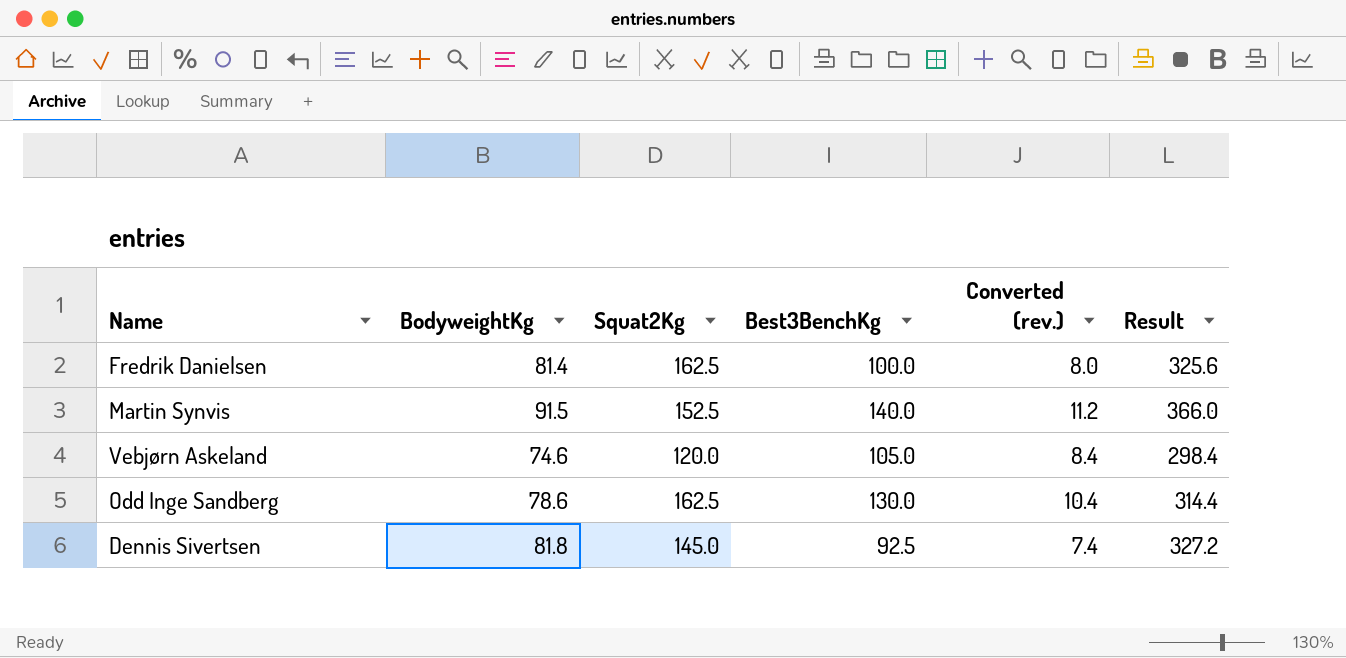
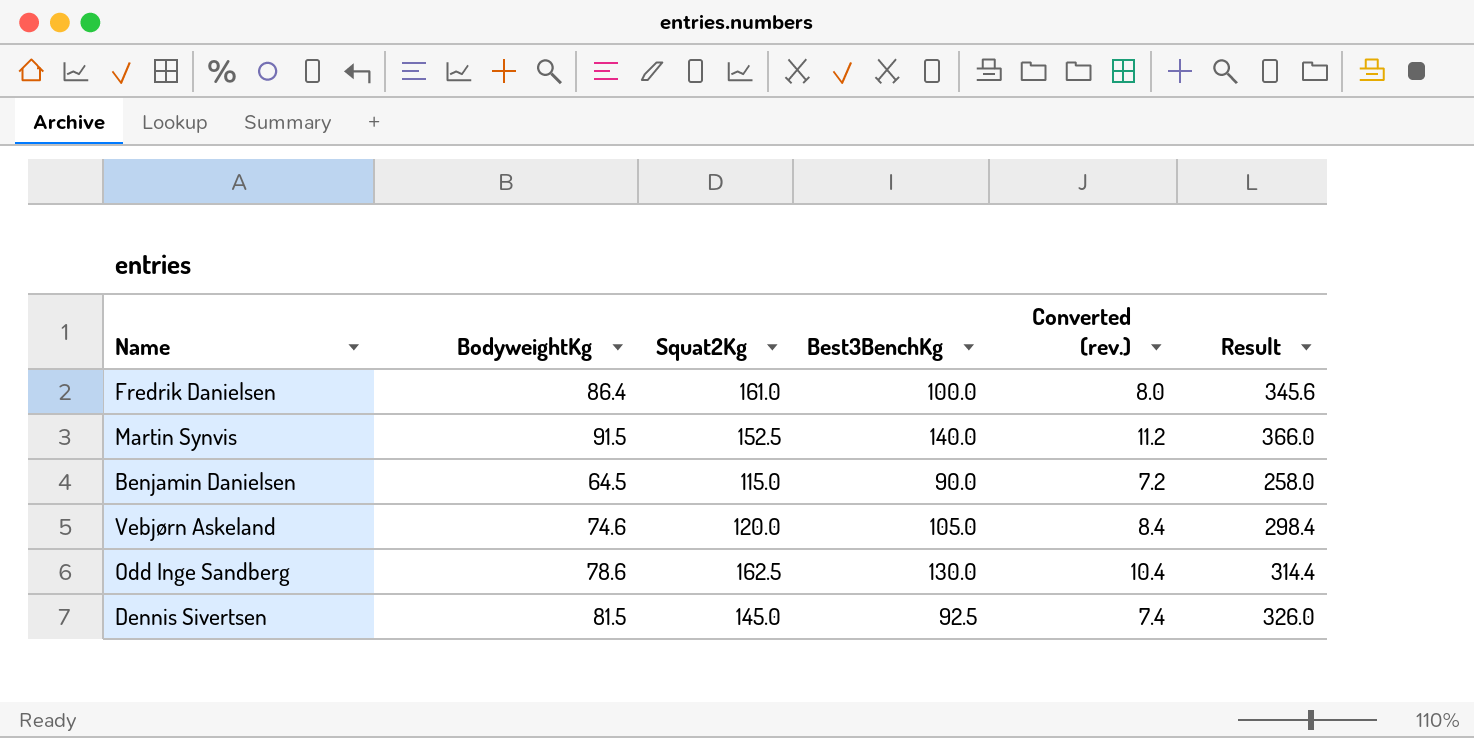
Fredrik Danielsen | BodyweightKg: 81.4 -> 86.4
Fredrik Danielsen | Squat2Kg: 162.5 -> 161.0
Fredrik Danielsen | Result: 325.6 -> 345.6
row Benjamin Danielsen: none -> 64.5 | 115.0 | 90.0 | 7.2 | 258.0
Dennis Sivertsen | BodyweightKg: 81.8 -> 81.5
Dennis Sivertsen | Result: 327.2 -> 326.0

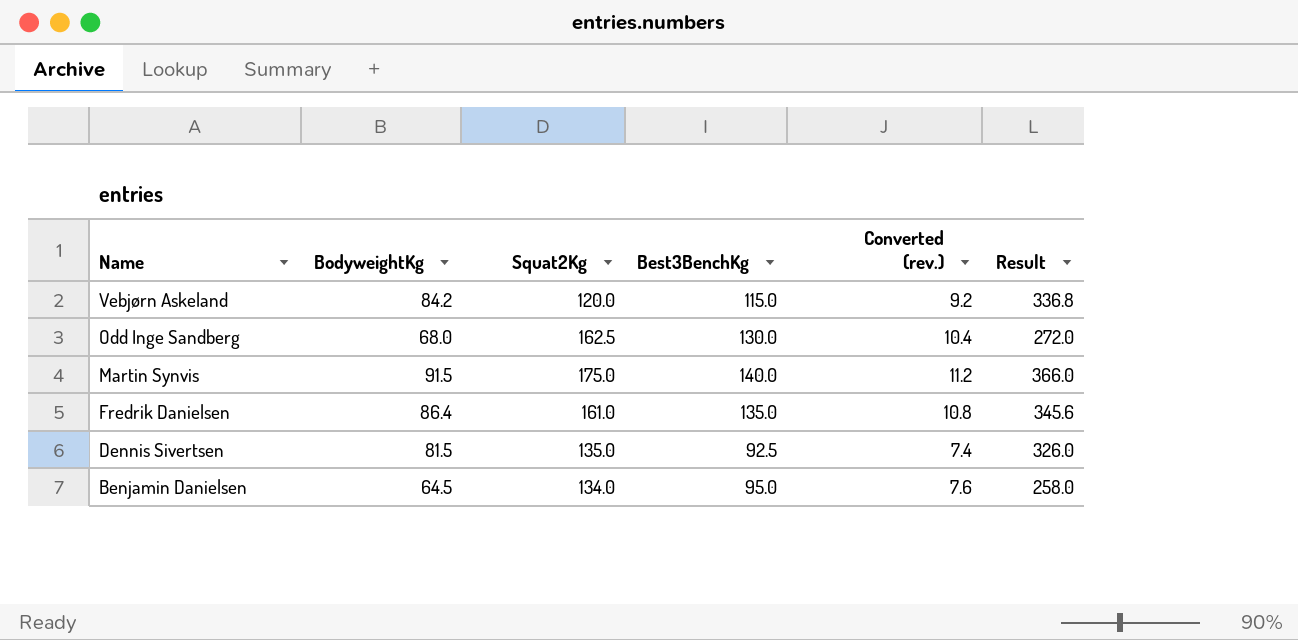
row order: none -> Name descending
Vebjørn Askeland | BodyweightKg: 74.6 -> 84.2
Vebjørn Askeland | Best3BenchKg: 105.0 -> 115.0
Vebjørn Askeland | Converted (rev.): 8.4 -> 9.2
Vebjørn Askeland | Result: 298.4 -> 336.8
Odd Inge Sandberg | BodyweightKg: 78.6 -> 68.0
Odd Inge Sandberg | Result: 314.4 -> 272.0
Martin Synvis | Squat2Kg: 152.5 -> 175.0
Fredrik Danielsen | Best3BenchKg: 100.0 -> 135.0
Fredrik Danielsen | Converted (rev.): 8.0 -> 10.8
Dennis Sivertsen | Squat2Kg: 145.0 -> 135.0
Benjamin Danielsen | Squat2Kg: 115.0 -> 134.0
Benjamin Danielsen | Best3BenchKg: 90.0 -> 95.0
Benjamin Danielsen | Converted (rev.): 7.2 -> 7.6

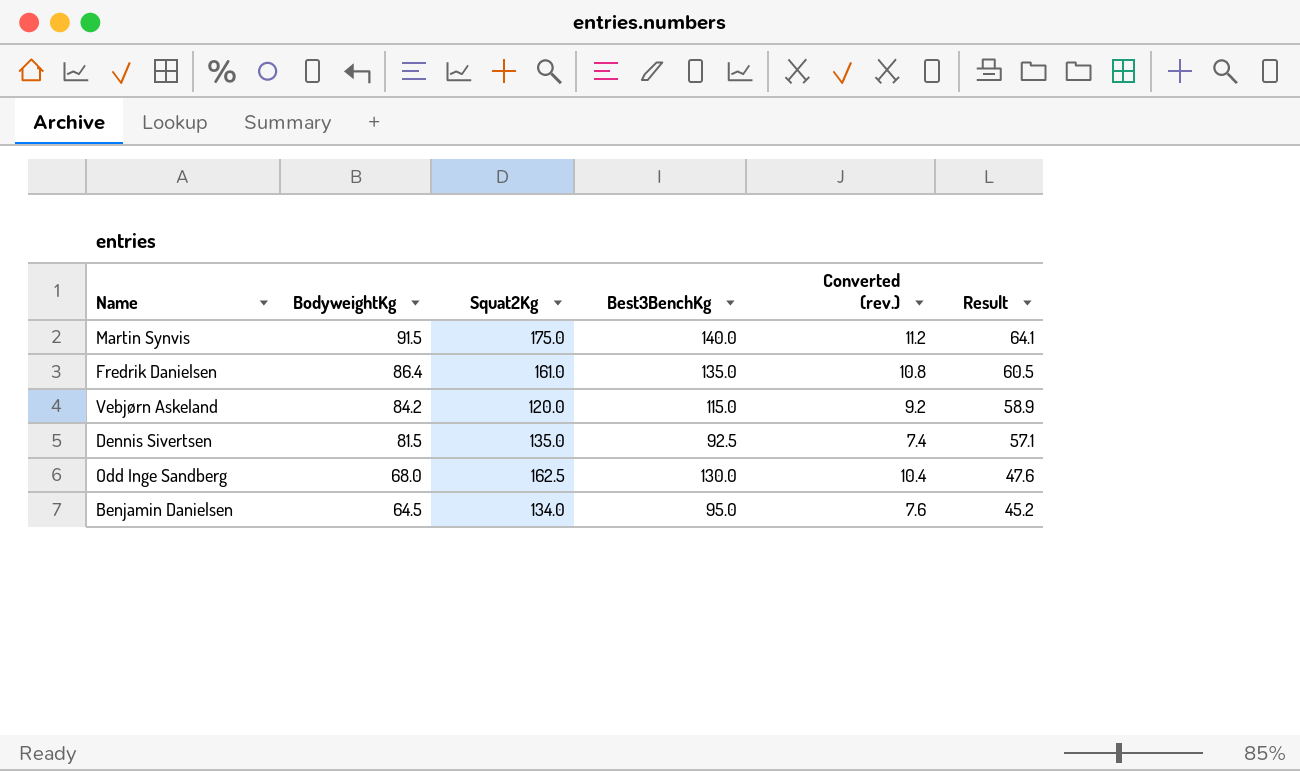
row order: Name descending -> BodyweightKg descending
column Result | formula: [BodyweightKg] * 4 -> [BodyweightKg] * 0.7

